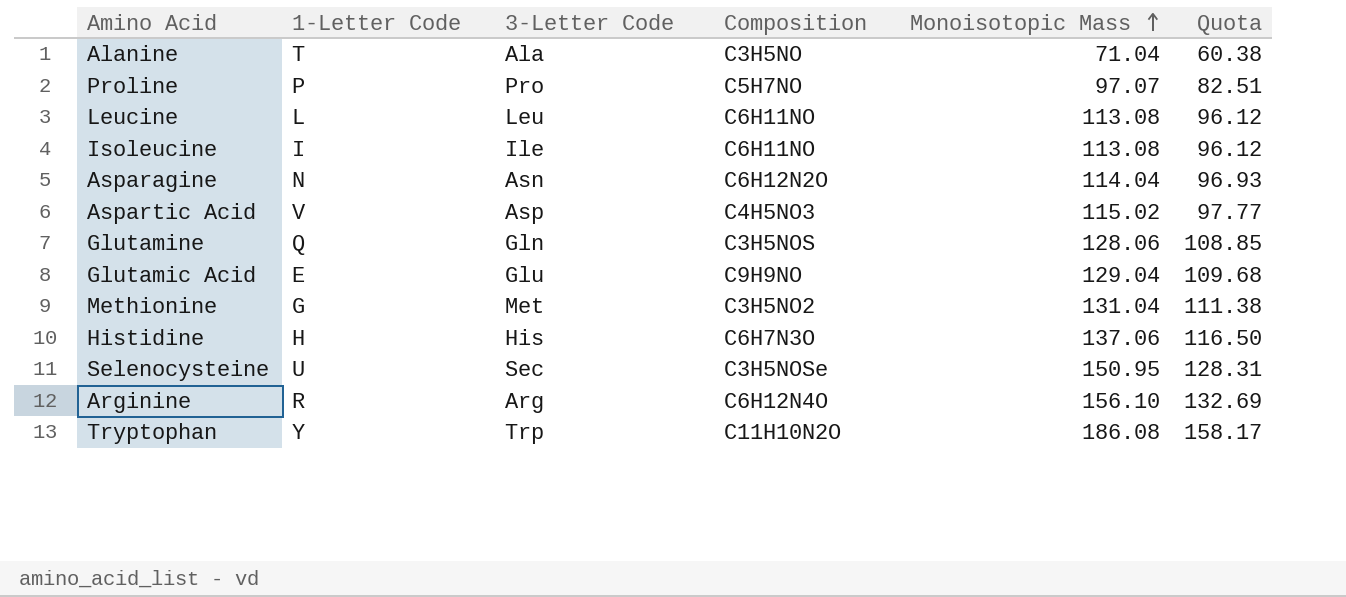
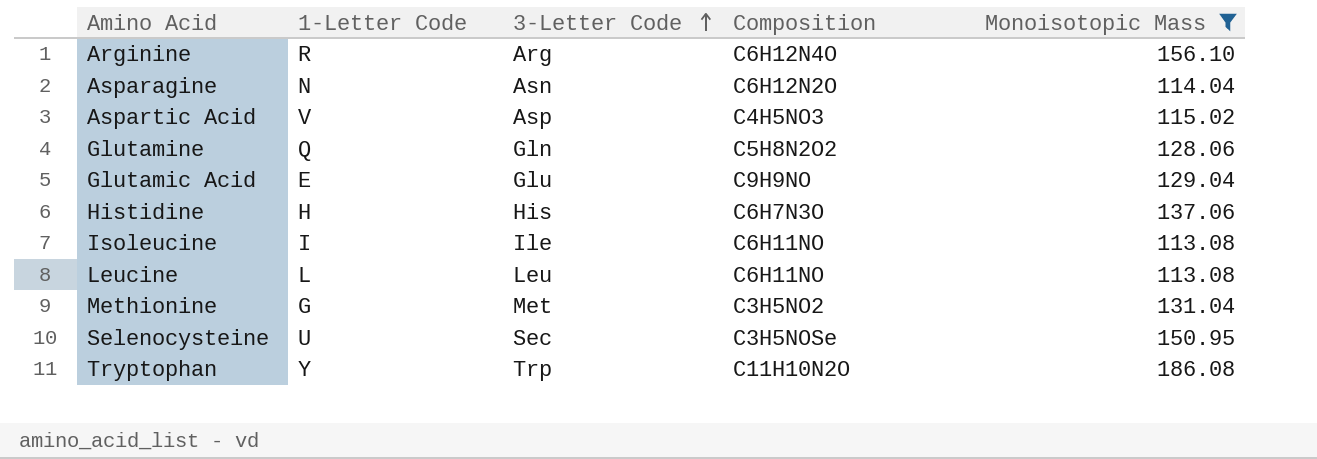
filter: none -> Monoisotopic Mass >= 113.08
row order: Monoisotopic Mass ascending -> 3-Letter Code ascending
column Quota | formula: [Monoisotopic Mass] * 0.85 -> none
Glutamine | Composition: C3H5NOS -> C5H8N2O2

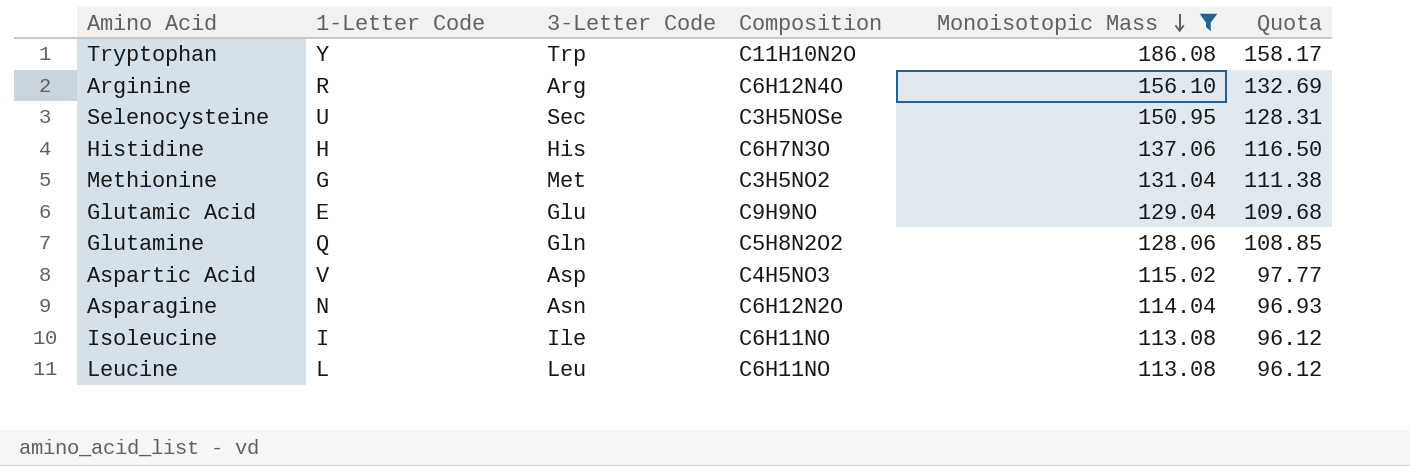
row order: 3-Letter Code ascending -> Monoisotopic Mass descending
column Quota | formula: none -> [Monoisotopic Mass] * 0.85

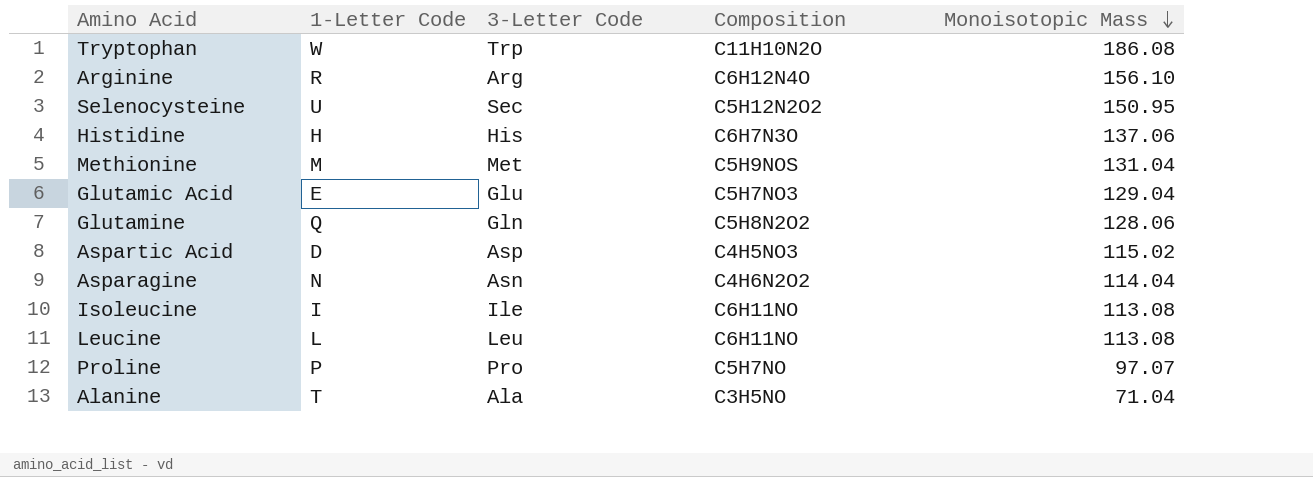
filter: Monoisotopic Mass >= 113.08 -> none
column Quota | formula: [Monoisotopic Mass] * 0.85 -> none
Tryptophan | 1-Letter Code: Y -> W
Selenocysteine | Composition: C3H5NOSe -> C5H12N2O2
Methionine | 1-Letter Code: G -> M
Methionine | Composition: C3H5NO2 -> C5H9NOS
Glutamic Acid | Composition: C9H9NO -> C5H7NO3
Aspartic Acid | 1-Letter Code: V -> D
Asparagine | Composition: C6H12N2O -> C4H6N2O2

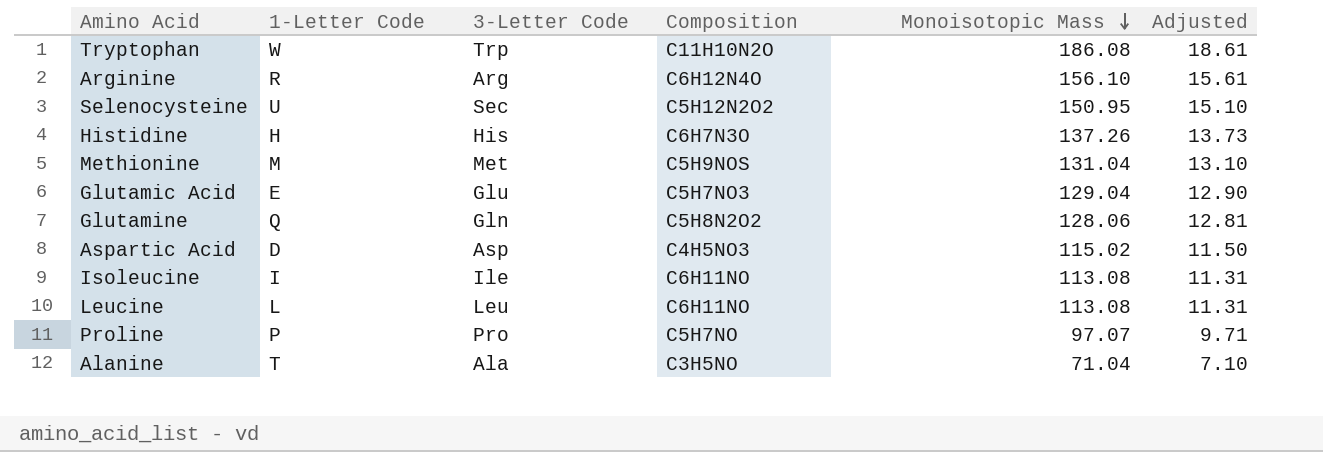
column Adjusted | formula: none -> [Monoisotopic Mass] * 0.1
row Asparagine: N | Asn | C4H6N2O2 | 114.04 -> none
Histidine | Monoisotopic Mass: 137.06 -> 137.26

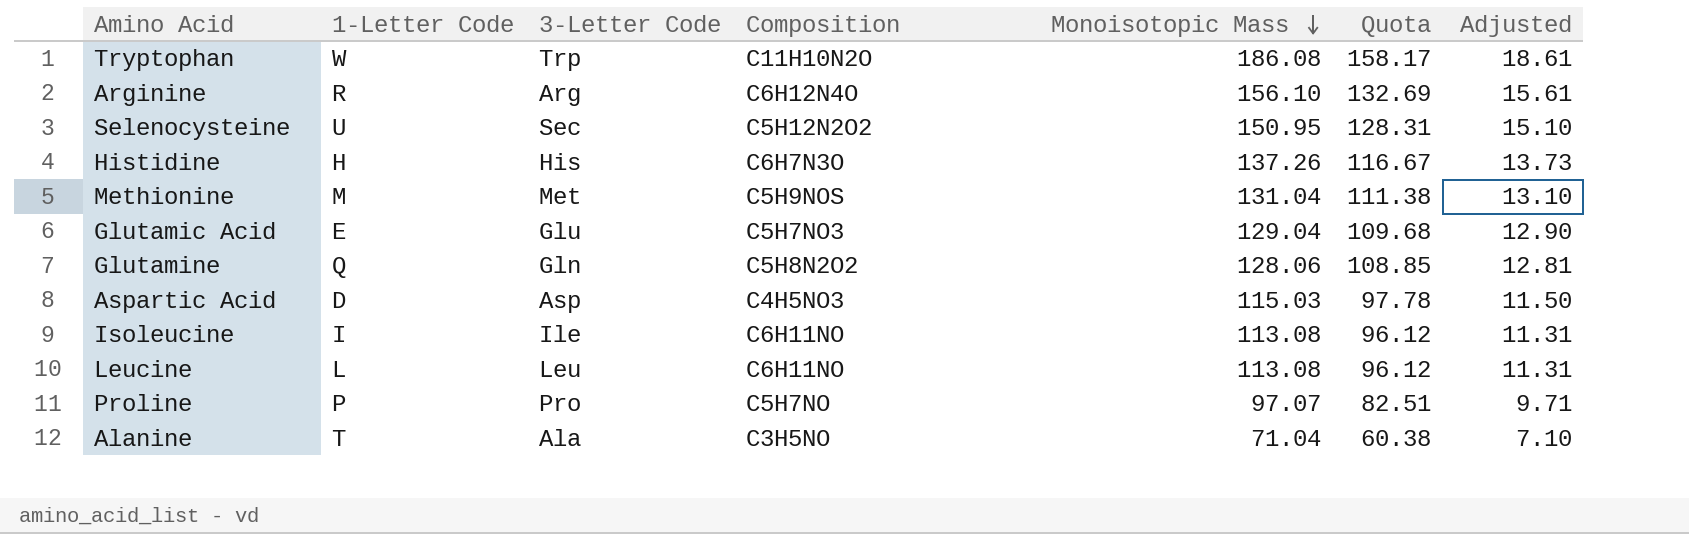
column Quota | formula: none -> [Monoisotopic Mass] * 0.85
Aspartic Acid | Monoisotopic Mass: 115.02 -> 115.03

